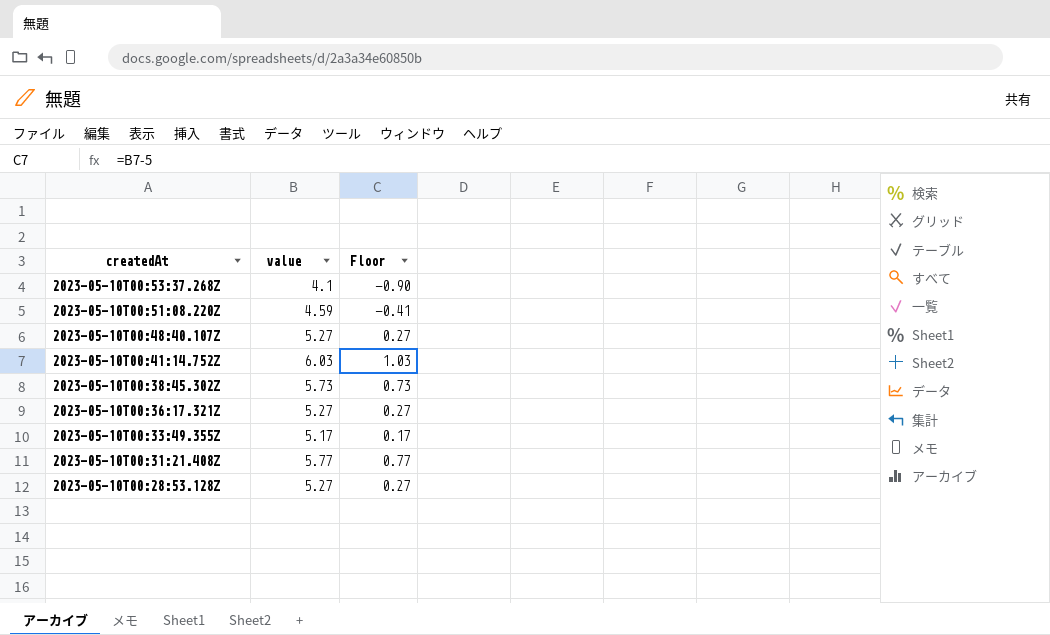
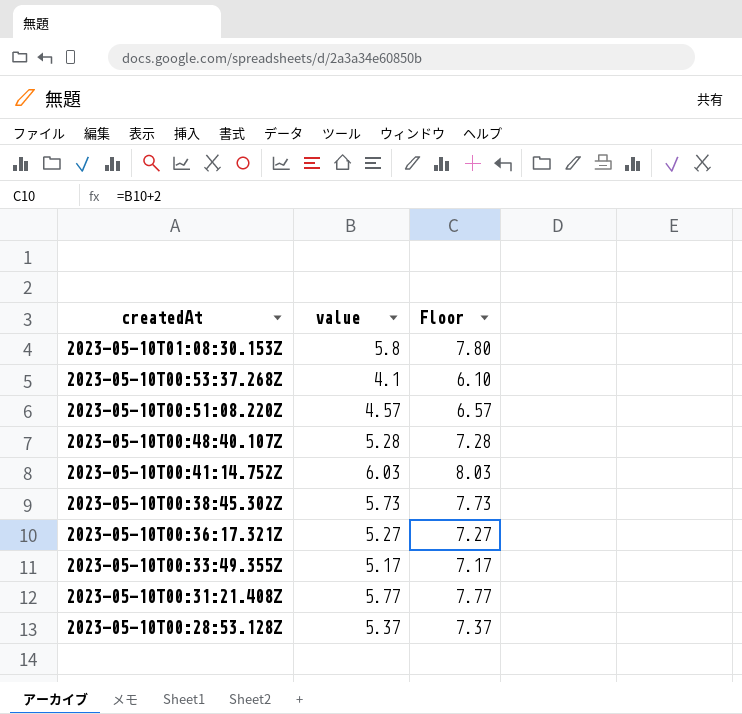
column Floor | formula: [value] - 5 -> [value] + 2
row 2023-05-10T01:08:30.153Z: none -> 5.8 | 7.80
2023-05-10T00:51:08.220Z | value: 4.59 -> 4.57
2023-05-10T00:48:40.107Z | value: 5.27 -> 5.28
2023-05-10T00:28:53.128Z | value: 5.27 -> 5.37

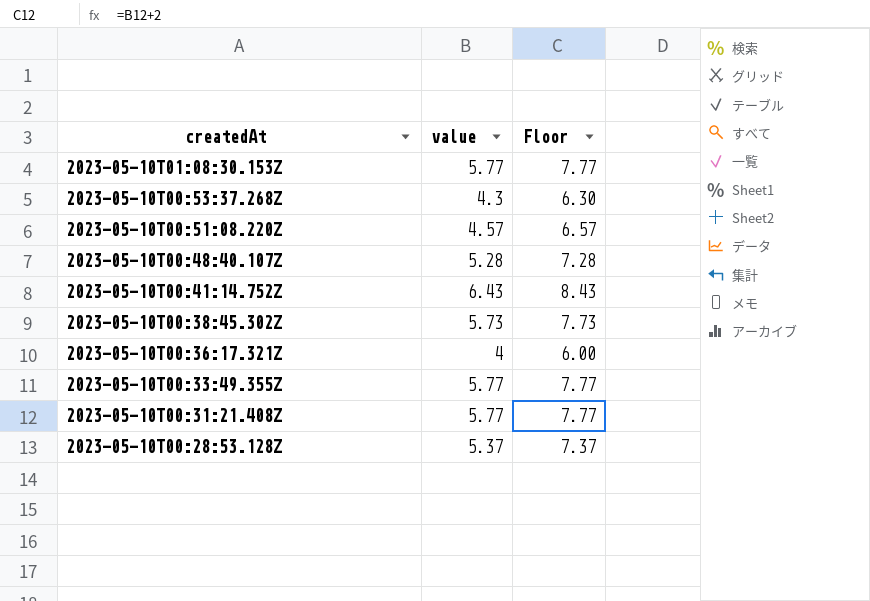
2023-05-10T01:08:30.153Z | value: 5.8 -> 5.77
2023-05-10T01:08:30.153Z | Floor: 7.80 -> 7.77
2023-05-10T00:53:37.268Z | value: 4.1 -> 4.3
2023-05-10T00:53:37.268Z | Floor: 6.10 -> 6.30
2023-05-10T00:41:14.752Z | value: 6.03 -> 6.43
2023-05-10T00:41:14.752Z | Floor: 8.03 -> 8.43
2023-05-10T00:36:17.321Z | value: 5.27 -> 4
2023-05-10T00:36:17.321Z | Floor: 7.27 -> 6.00
2023-05-10T00:33:49.355Z | value: 5.17 -> 5.77
2023-05-10T00:33:49.355Z | Floor: 7.17 -> 7.77

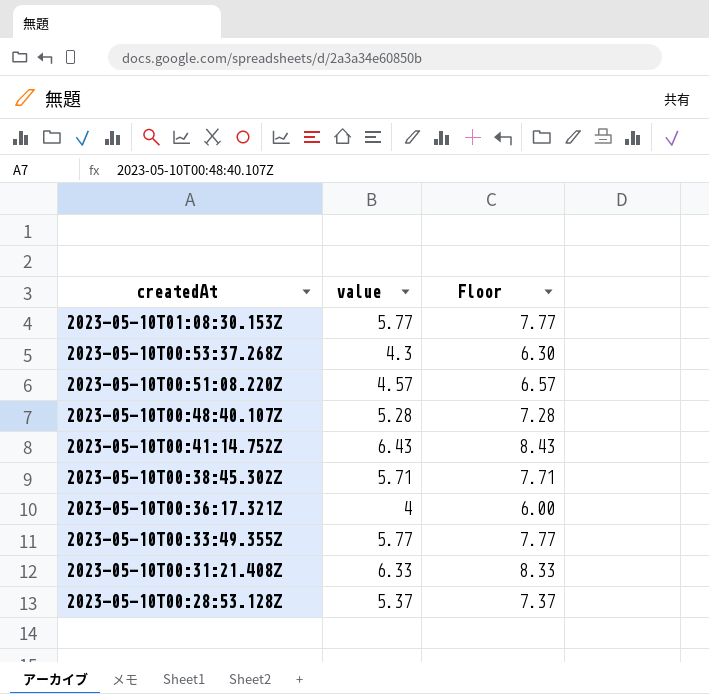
2023-05-10T00:38:45.302Z | value: 5.73 -> 5.71
2023-05-10T00:38:45.302Z | Floor: 7.73 -> 7.71
2023-05-10T00:31:21.408Z | value: 5.77 -> 6.33
2023-05-10T00:31:21.408Z | Floor: 7.77 -> 8.33

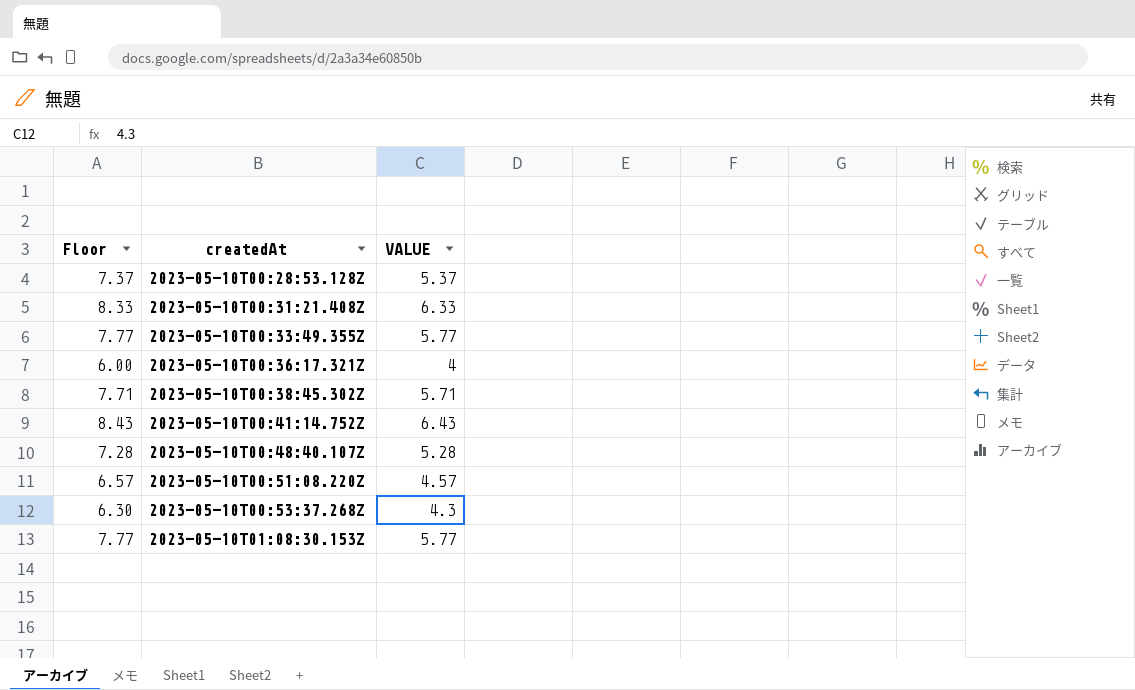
row order: createdAt descending -> createdAt ascending
column Floor | position: 3 -> 1
column name: value -> VALUE

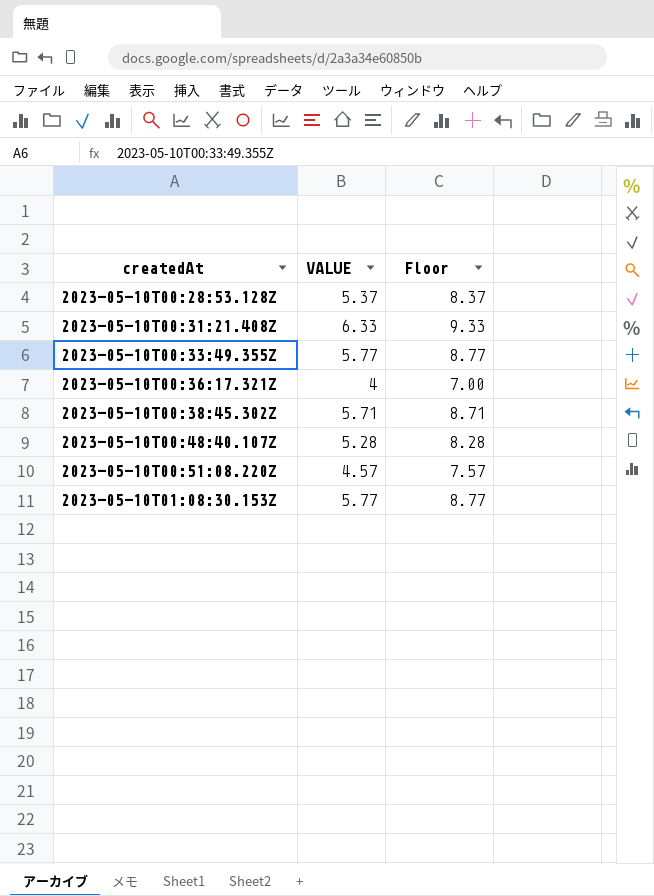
column Floor | formula: [VALUE] + 2 -> [VALUE] + 3
column Floor | position: 1 -> 3
row 2023-05-10T00:41:14.752Z: 8.43 | 6.43 -> none
row 2023-05-10T00:53:37.268Z: 6.30 | 4.3 -> none

